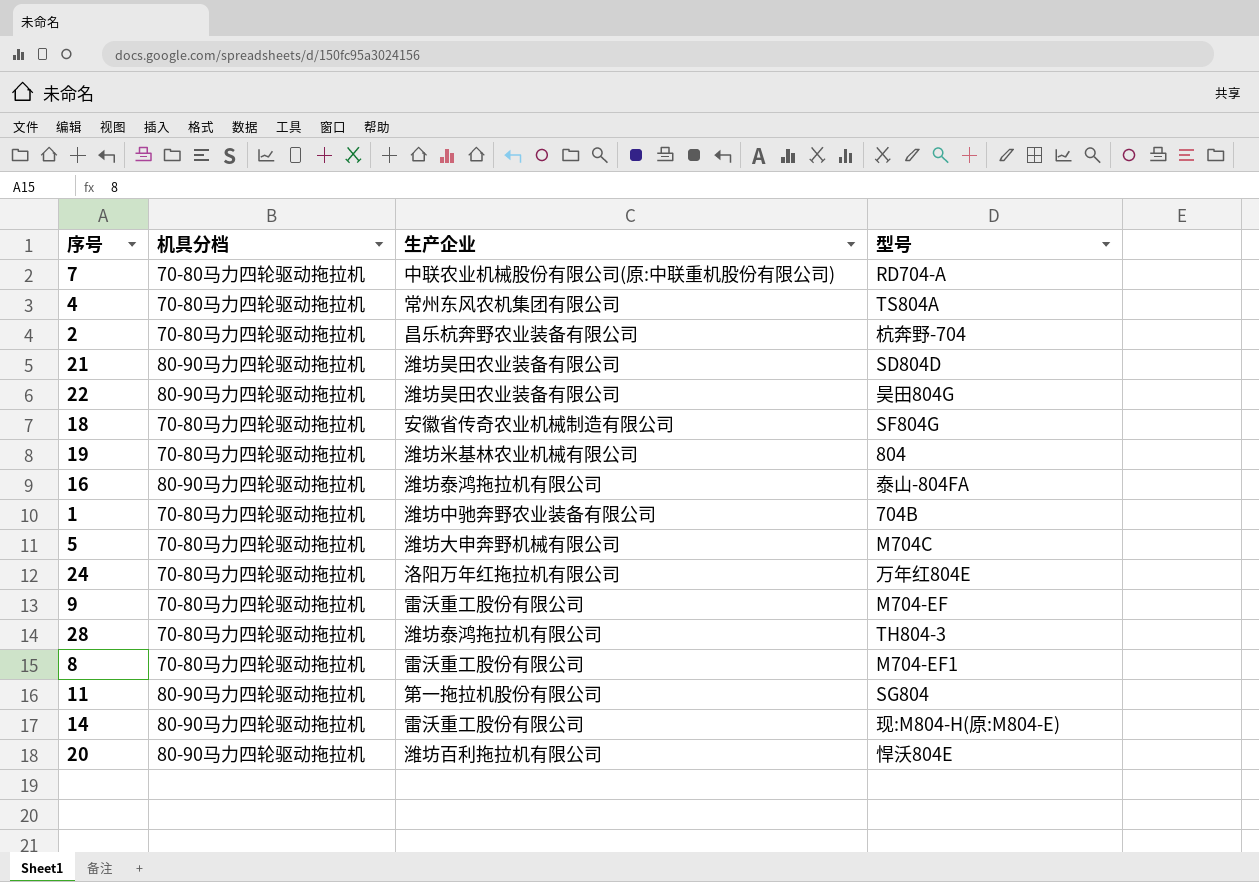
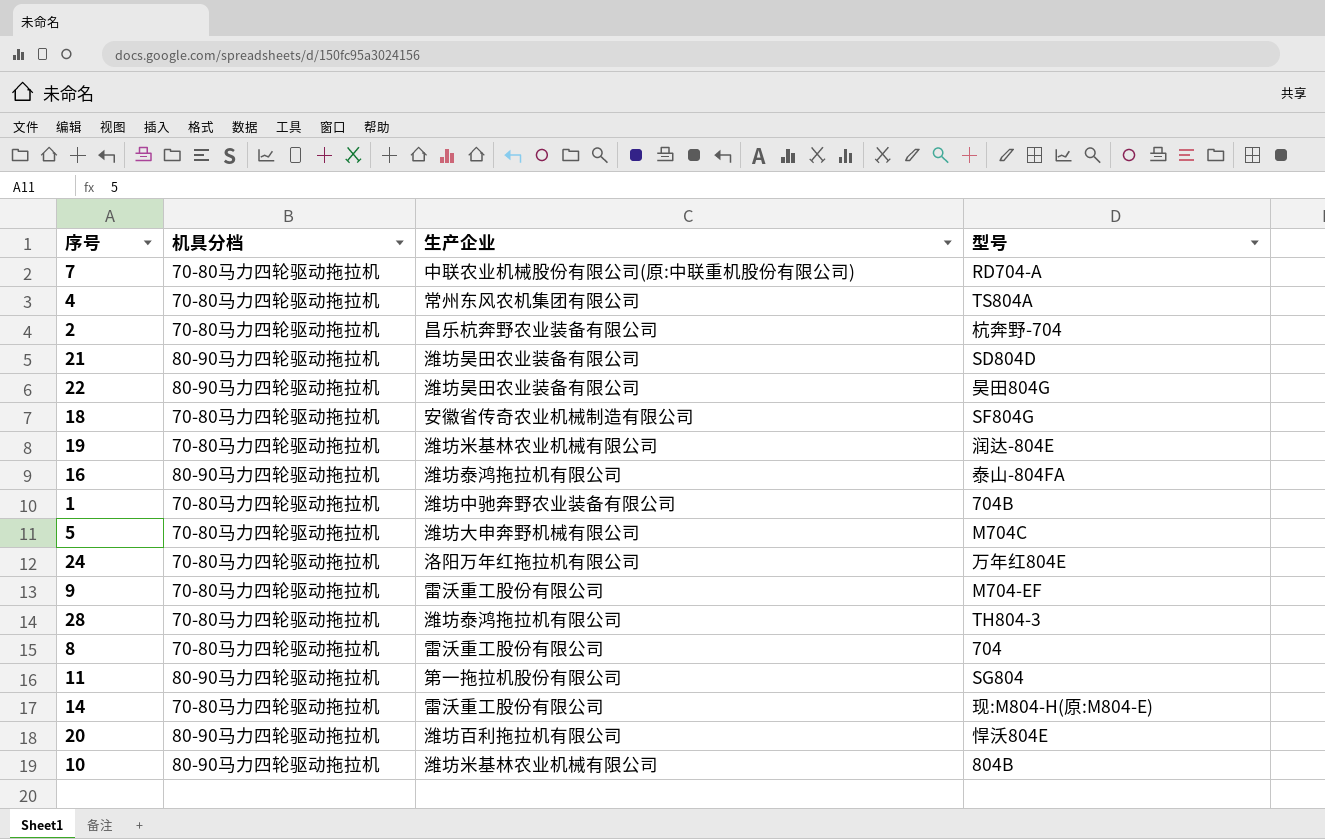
19 | 型号: 804 -> 润达-804E
8 | 型号: M704-EF1 -> 704
14 | 机具分档: 80-90马力四轮驱动拖拉机 -> 70-80马力四轮驱动拖拉机
row 10: none -> 80-90马力四轮驱动拖拉机 | 潍坊米基林农业机械有限公司 | 804B

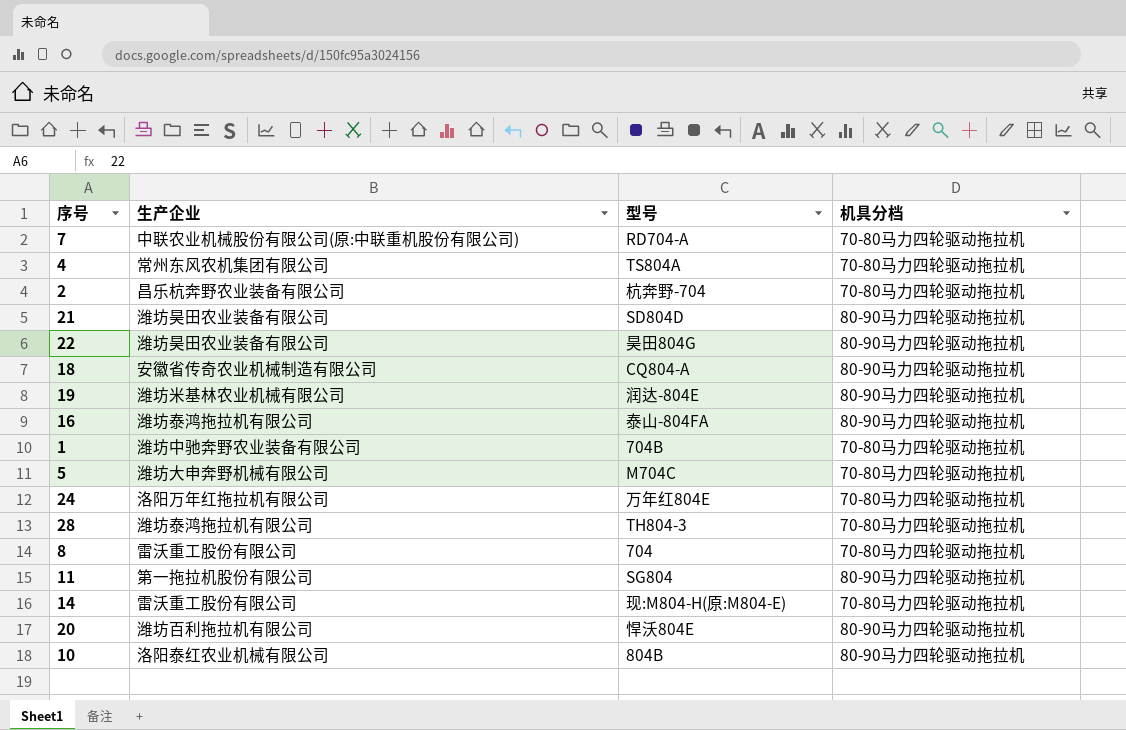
column 机具分档 | position: 2 -> 4
row 9: 70-80马力四轮驱动拖拉机 | 雷沃重工股份有限公司 | M704-EF -> none
18 | 型号: SF804G -> CQ804-A
18 | 机具分档: 70-80马力四轮驱动拖拉机 -> 80-90马力四轮驱动拖拉机
19 | 机具分档: 70-80马力四轮驱动拖拉机 -> 80-90马力四轮驱动拖拉机
10 | 生产企业: 潍坊米基林农业机械有限公司 -> 洛阳泰红农业机械有限公司

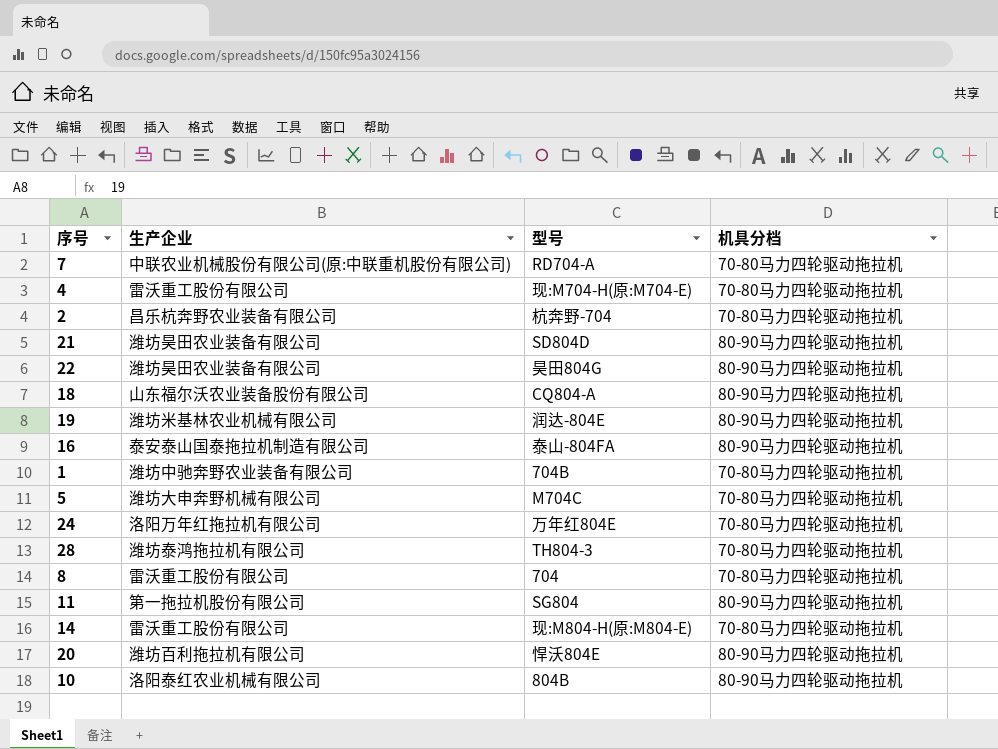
4 | 生产企业: 常州东风农机集团有限公司 -> 雷沃重工股份有限公司
4 | 型号: TS804A -> 现:M704-H(原:M704-E)
18 | 生产企业: 安徽省传奇农业机械制造有限公司 -> 山东福尔沃农业装备股份有限公司
16 | 生产企业: 潍坊泰鸿拖拉机有限公司 -> 泰安泰山国泰拖拉机制造有限公司

